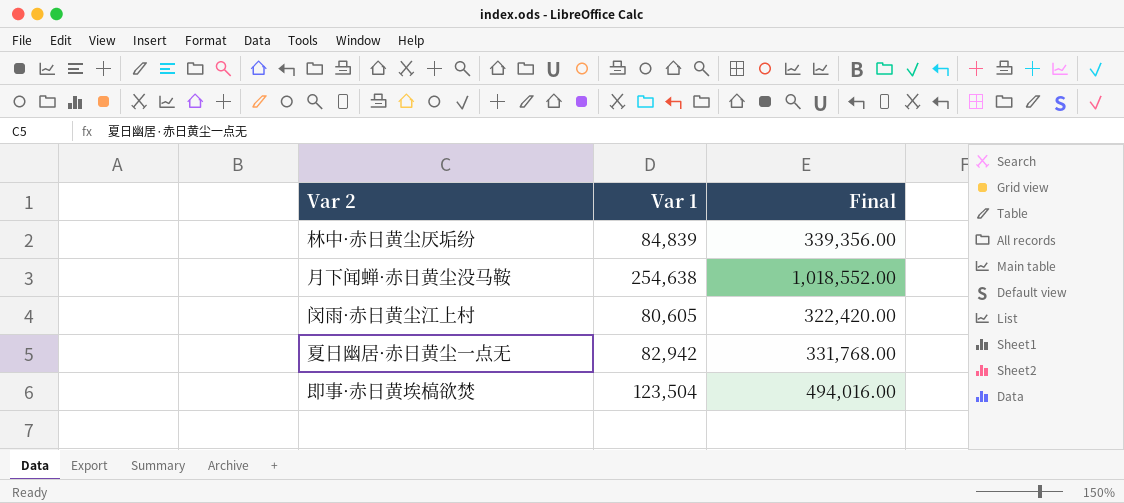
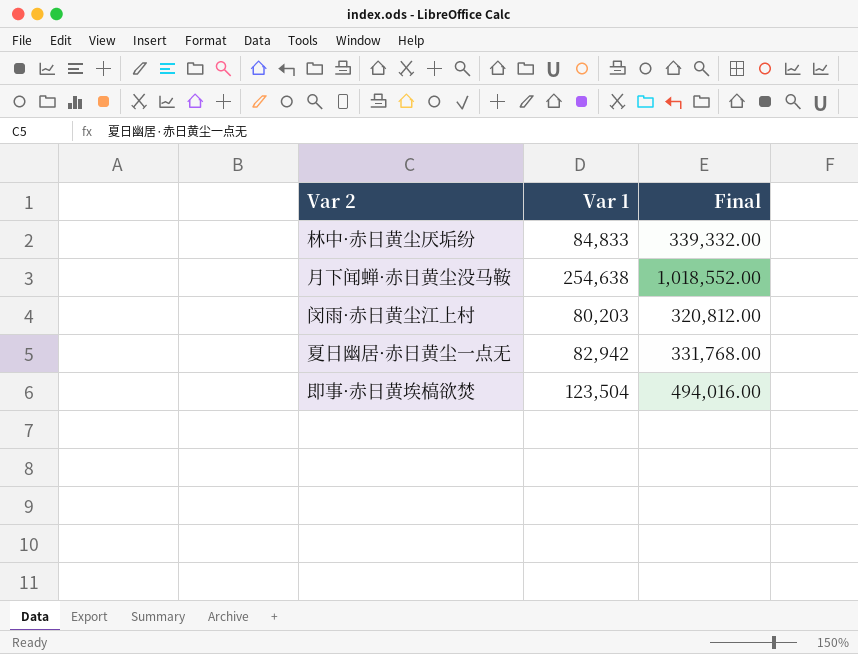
林中·赤日黄尘厌垢纷 | Var 1: 84,839 -> 84,833
林中·赤日黄尘厌垢纷 | Final: 339,356.00 -> 339,332.00
闵雨·赤日黄尘江上村 | Var 1: 80,605 -> 80,203
闵雨·赤日黄尘江上村 | Final: 322,420.00 -> 320,812.00

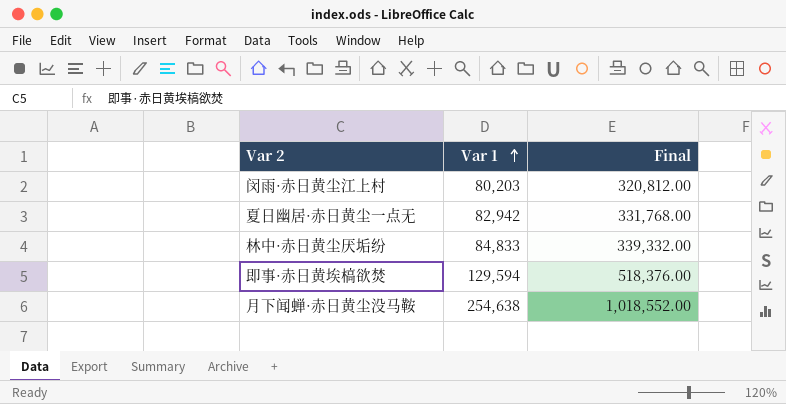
row order: none -> Var 1 ascending
即事·赤日黄埃槁欲焚 | Var 1: 123,504 -> 129,594
即事·赤日黄埃槁欲焚 | Final: 494,016.00 -> 518,376.00

